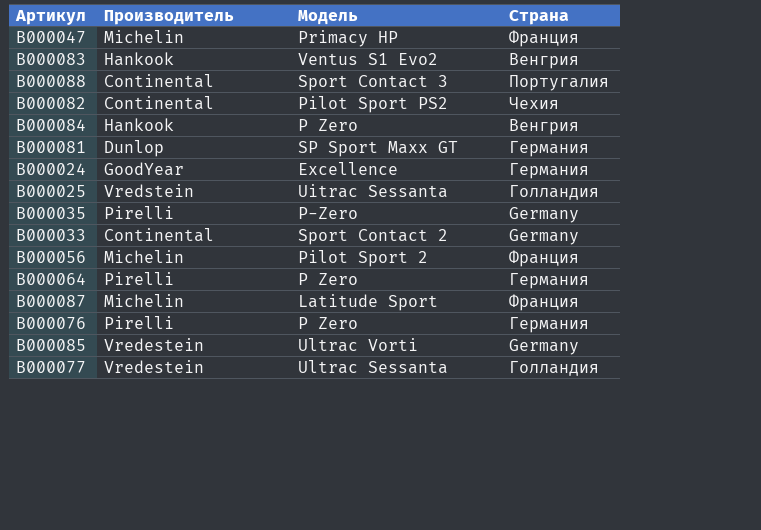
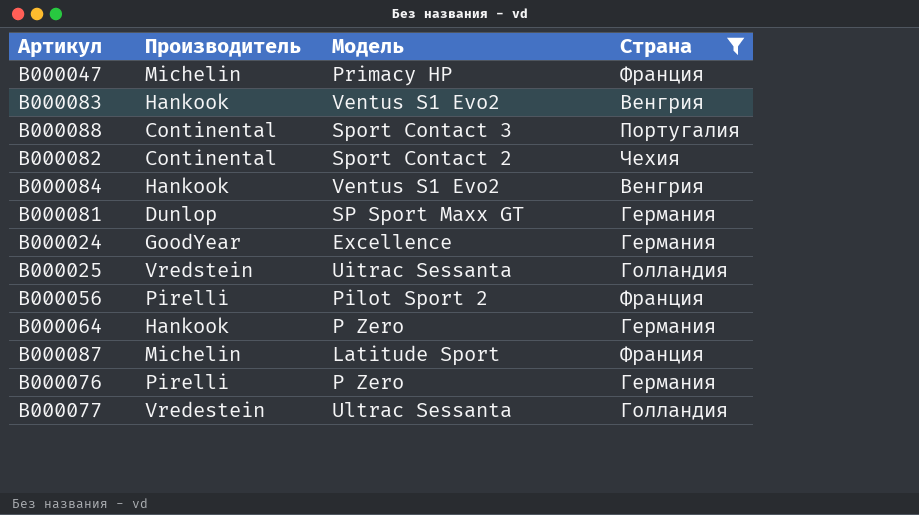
filter: none -> Страна != Germany
B000082 | Модель: Pilot Sport PS2 -> Sport Contact 2
B000084 | Модель: P Zero -> Ventus S1 Evo2
B000056 | Производитель: Michelin -> Pirelli
B000064 | Производитель: Pirelli -> Hankook

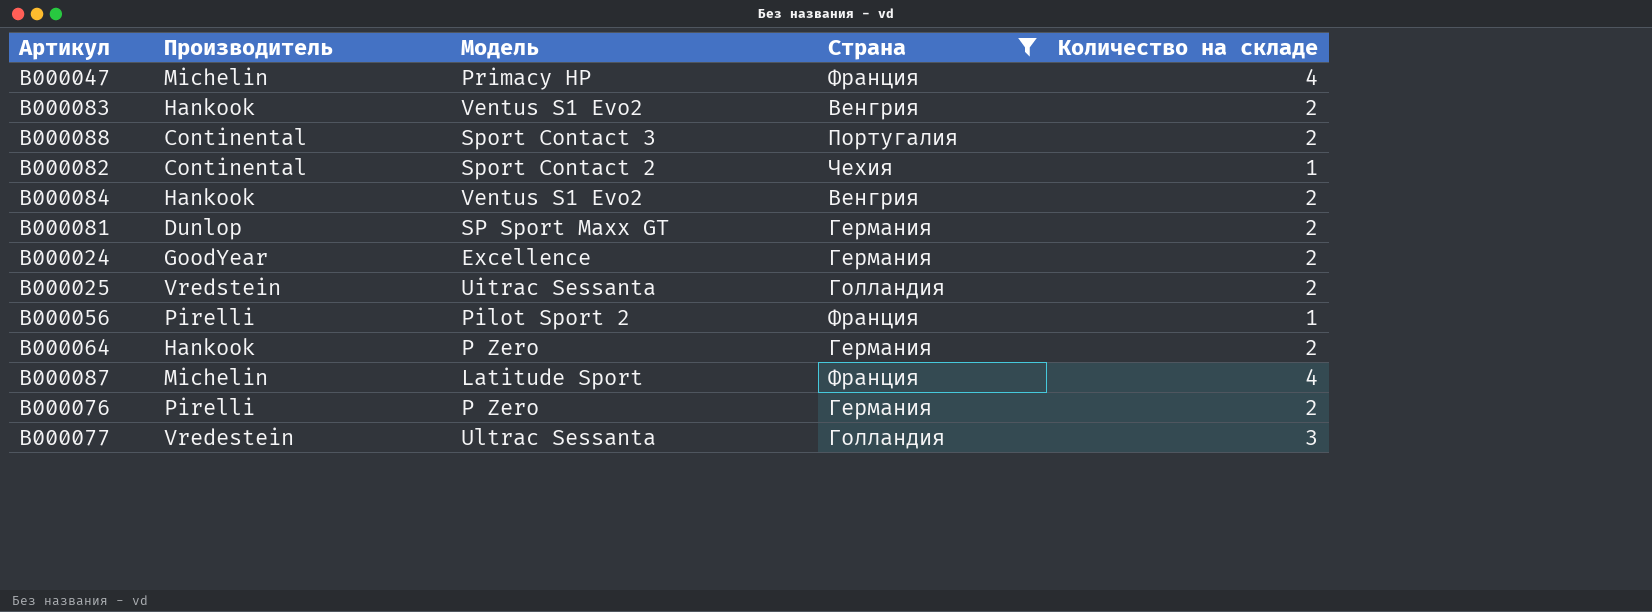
column Количество на складе | position: none -> 5

